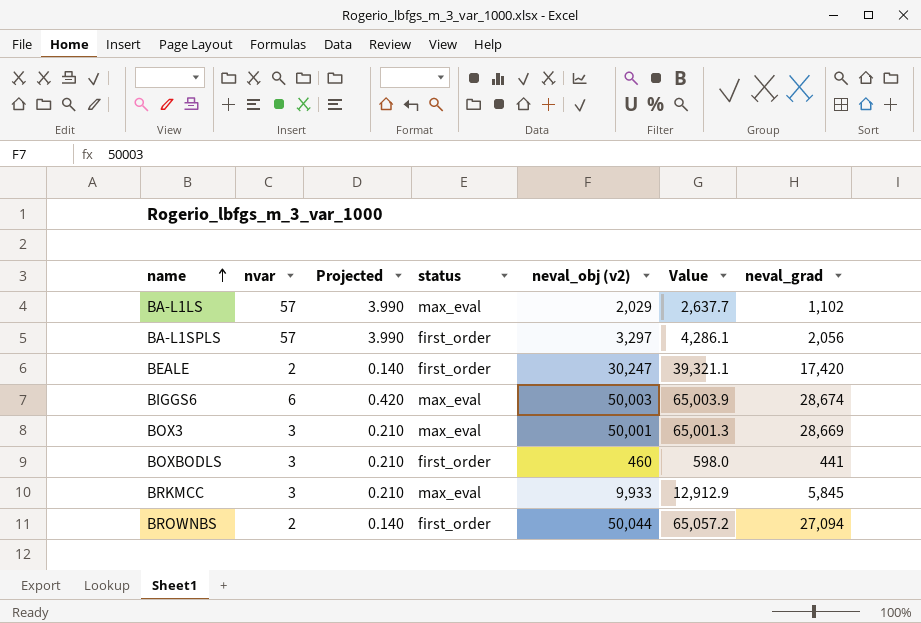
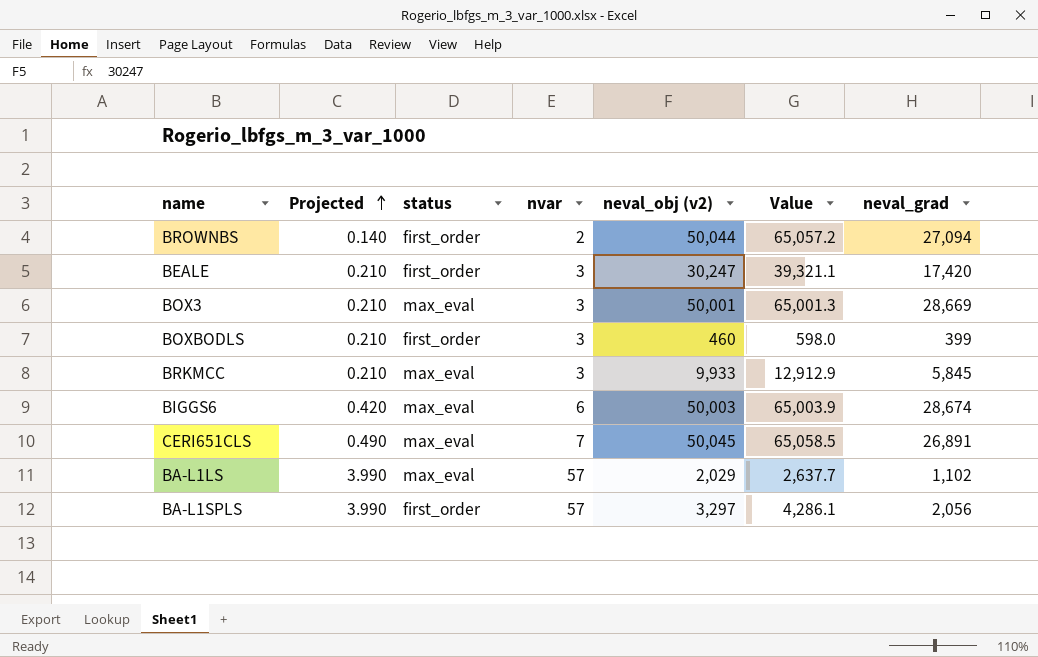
row order: name ascending -> Projected ascending
column nvar | position: 2 -> 4
BEALE | Projected: 0.140 -> 0.210
BEALE | nvar: 2 -> 3
BOXBODLS | neval_grad: 441 -> 399
row CERI651CLS: none -> 0.490 | max_eval | 7 | 50,045 | 65,058.5 | 26,891

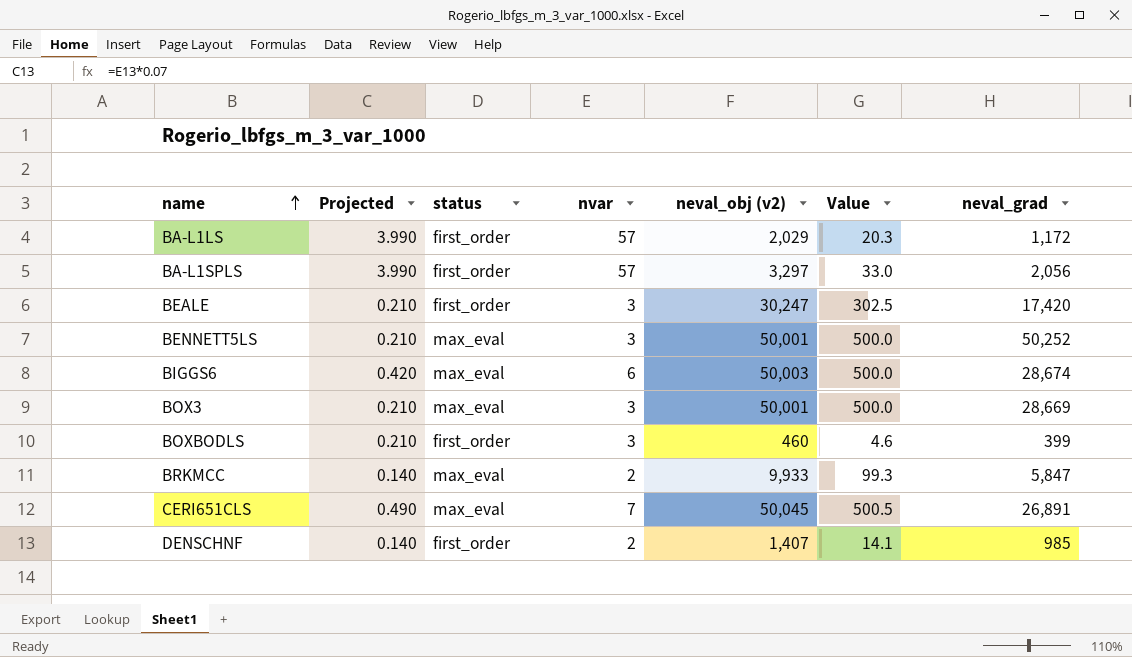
row order: Projected ascending -> name ascending
column Value | formula: [neval_obj (v2)] * 1.3 -> [neval_obj (v2)] * 0.01
row BROWNBS: 0.140 | first_order | 2 | 50,044 | 65,057.2 | 27,094 -> none
BA-L1LS | status: max_eval -> first_order
BA-L1LS | neval_grad: 1,102 -> 1,172
row BENNETT5LS: none -> 0.210 | max_eval | 3 | 50,001 | 500.0 | 50,252
BRKMCC | Projected: 0.210 -> 0.140
BRKMCC | nvar: 3 -> 2
BRKMCC | neval_grad: 5,845 -> 5,847
row DENSCHNF: none -> 0.140 | first_order | 2 | 1,407 | 14.1 | 985

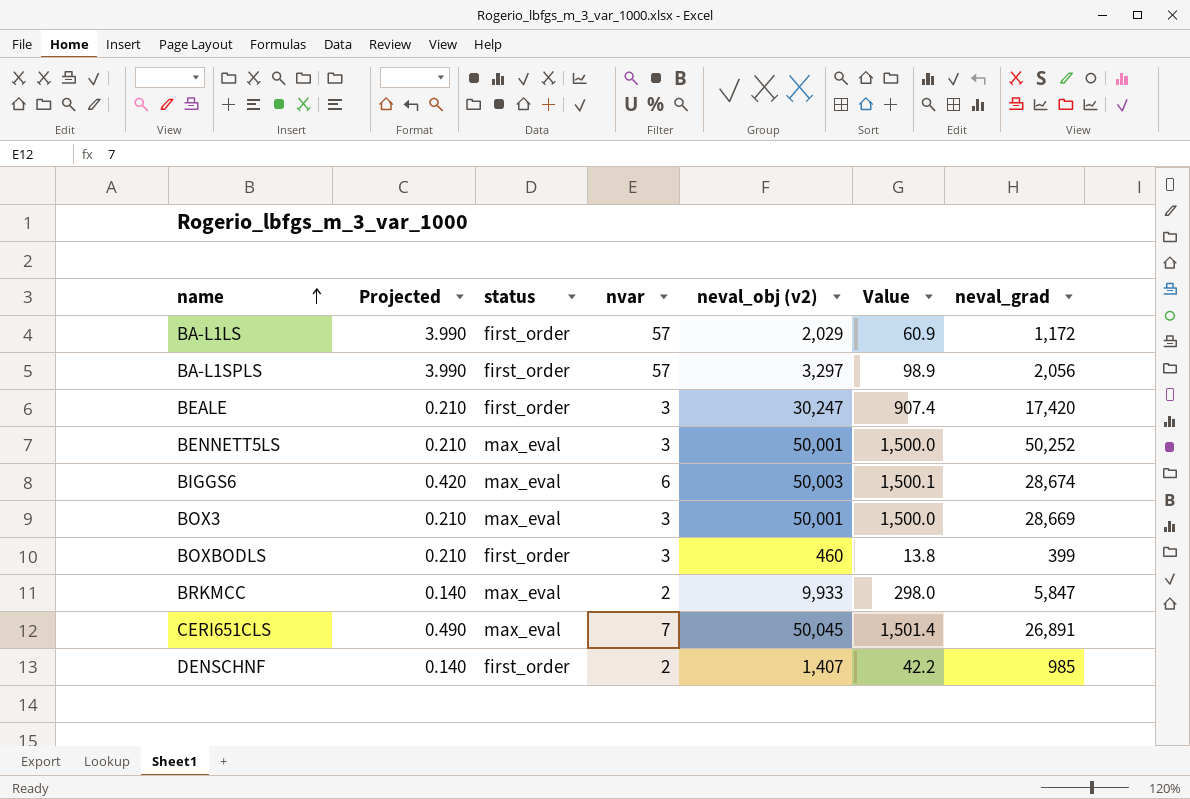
column Value | formula: [neval_obj (v2)] * 0.01 -> [neval_obj (v2)] * 0.03

